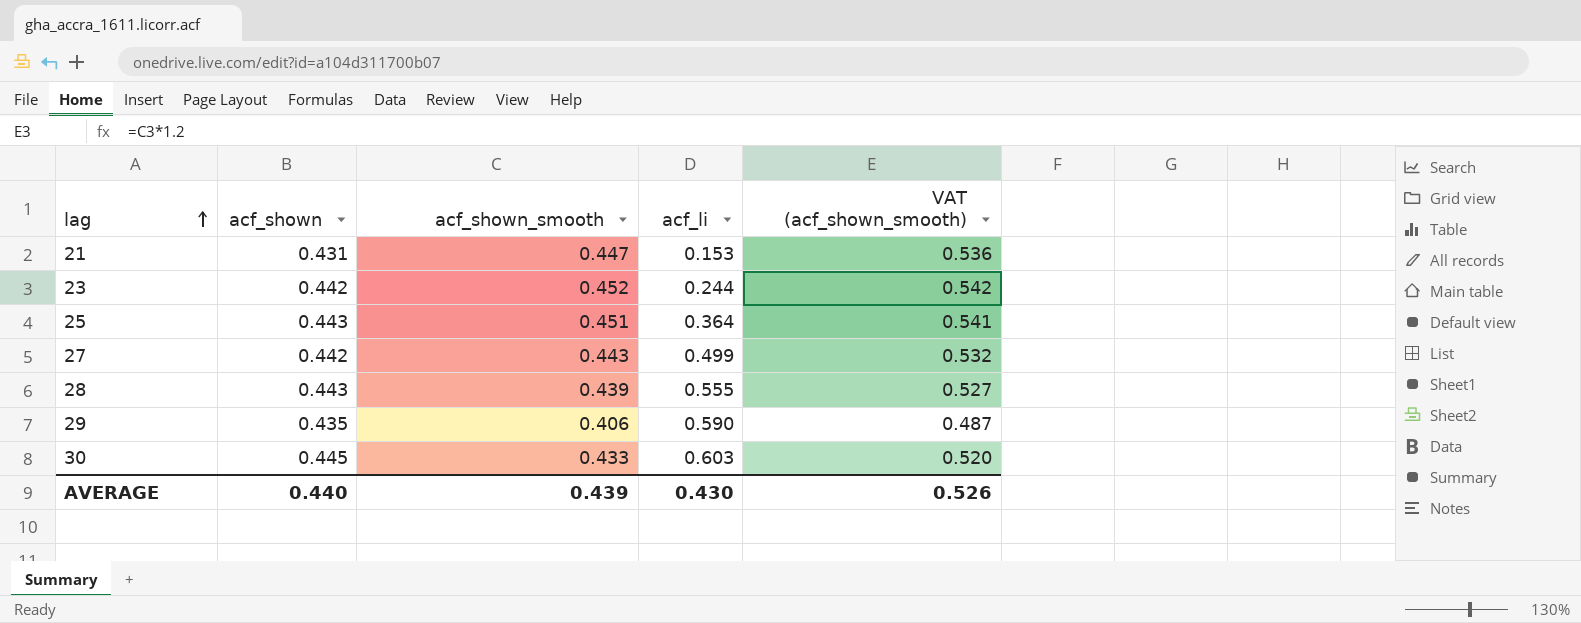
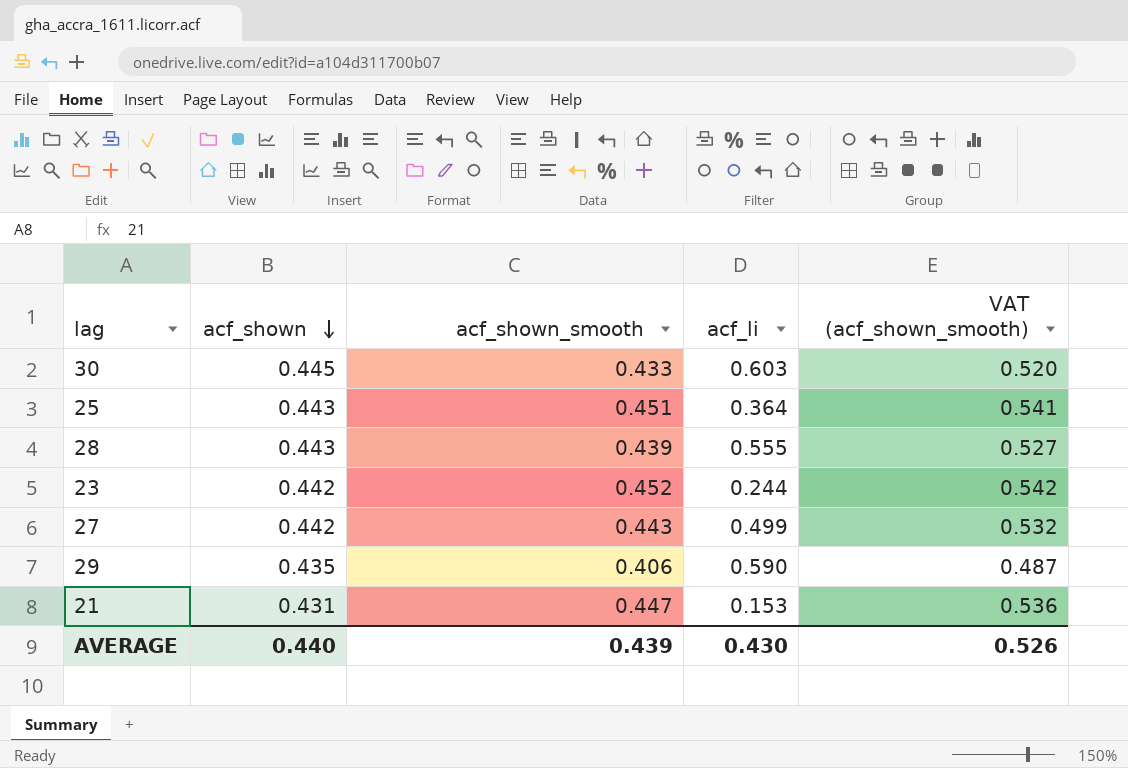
row order: lag ascending -> acf_shown descending

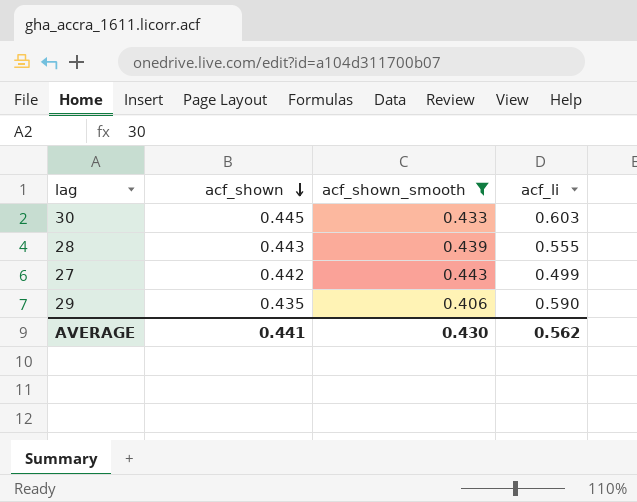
filter: none -> acf_shown_smooth <= 0.443
column VAT (acf_shown_smooth) | formula: [acf_shown_smooth] * 1.2 -> none
AVERAGE | acf_shown: 0.440 -> 0.441
AVERAGE | acf_shown_smooth: 0.439 -> 0.430
AVERAGE | acf_li: 0.430 -> 0.562

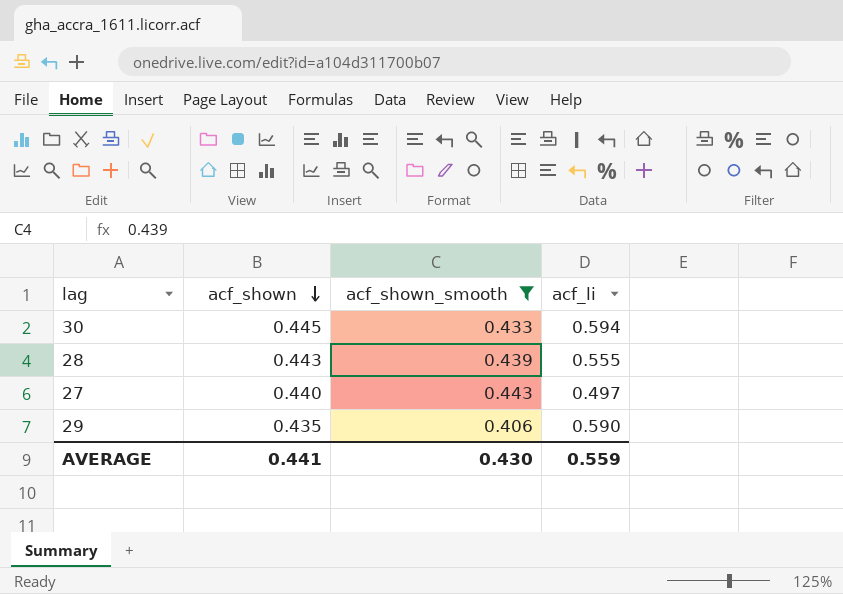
30 | acf_li: 0.603 -> 0.594
27 | acf_shown: 0.442 -> 0.440
27 | acf_li: 0.499 -> 0.497
AVERAGE | acf_li: 0.562 -> 0.559

